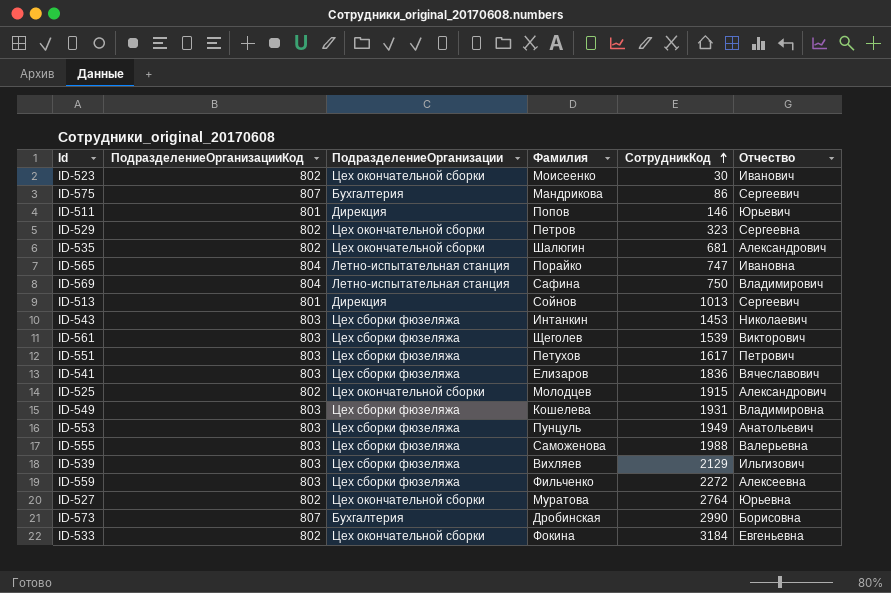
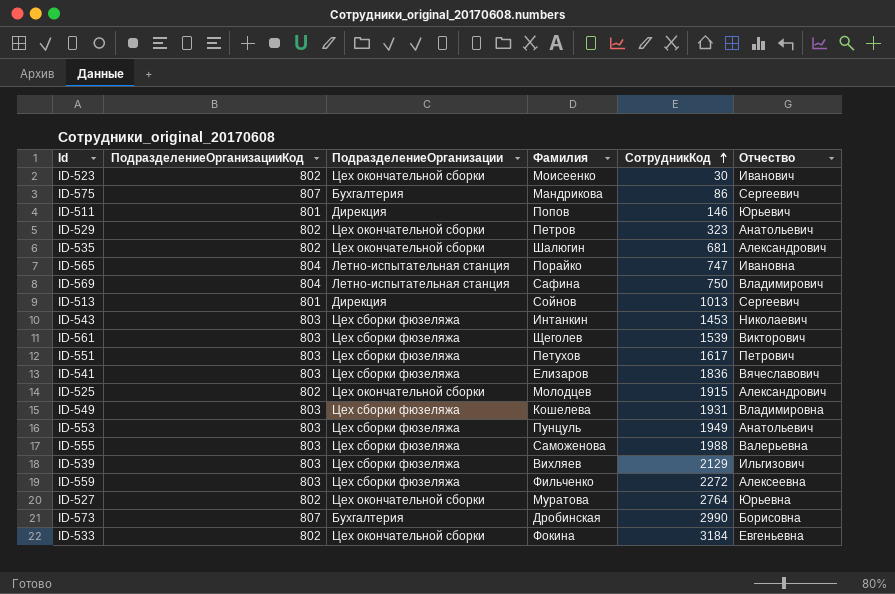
ID-529 | Отчество: Сергеевна -> Анатольевич

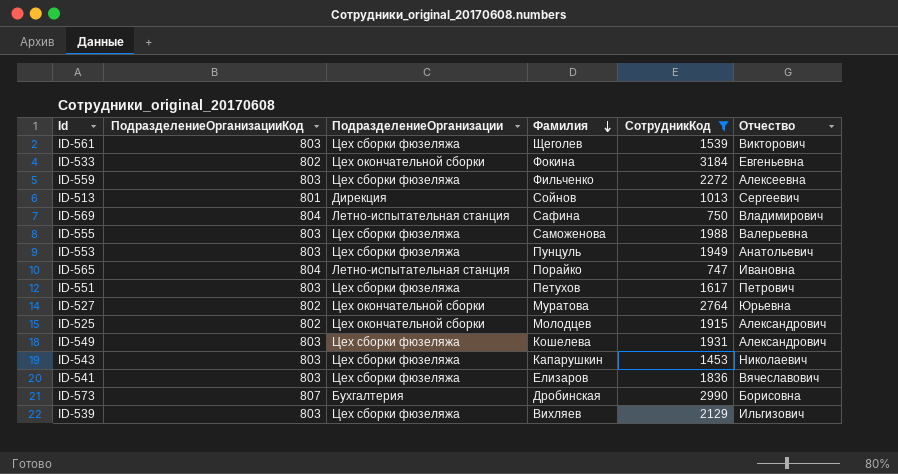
filter: none -> СотрудникКод >= 747
row order: СотрудникКод ascending -> Фамилия descending
ID-549 | Отчество: Владимировна -> Александрович
ID-543 | Фамилия: Интанкин -> Капарушкин

